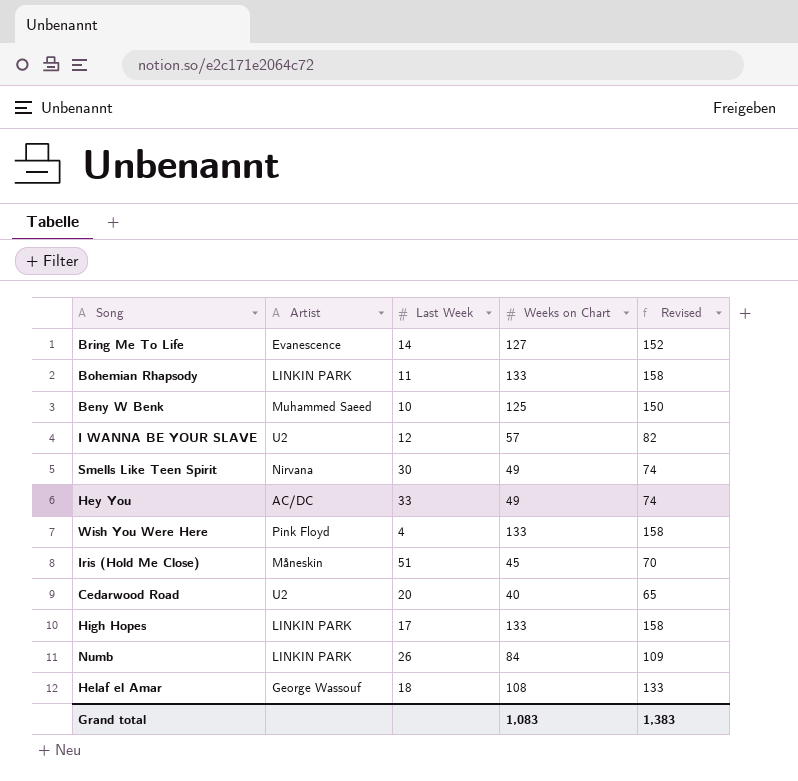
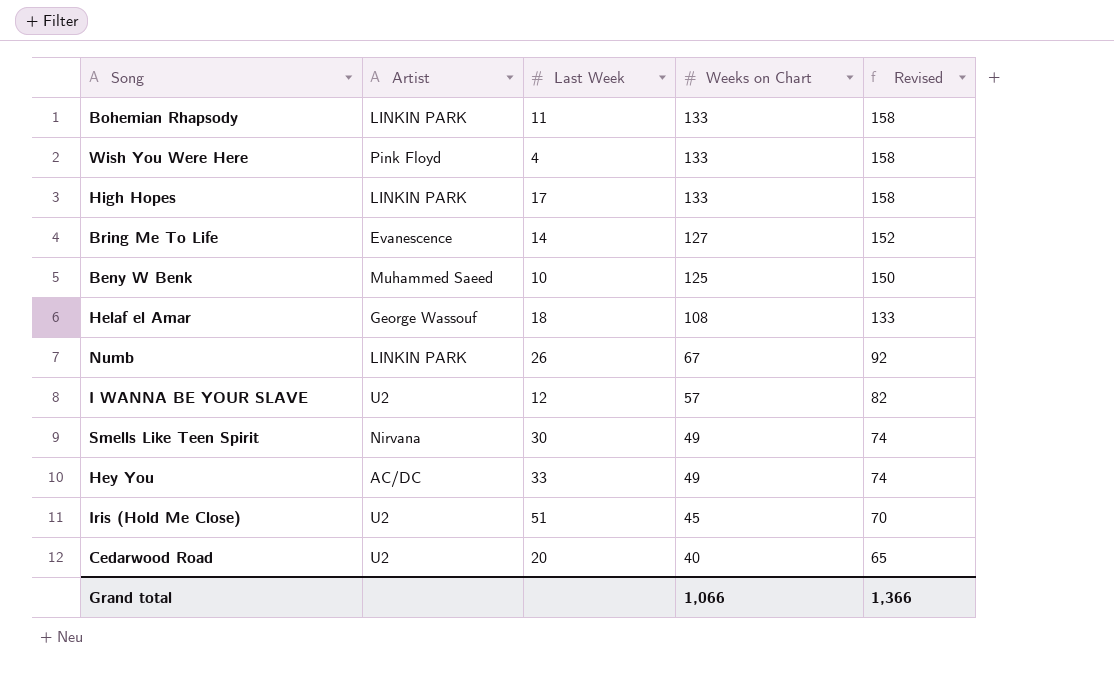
row order: none -> Weeks on Chart descending
Numb | Weeks on Chart: 84 -> 67
Numb | Revised: 109 -> 92
Iris (Hold Me Close) | Artist: Måneskin -> U2
Grand total | Weeks on Chart: 1,083 -> 1,066
Grand total | Revised: 1,383 -> 1,366

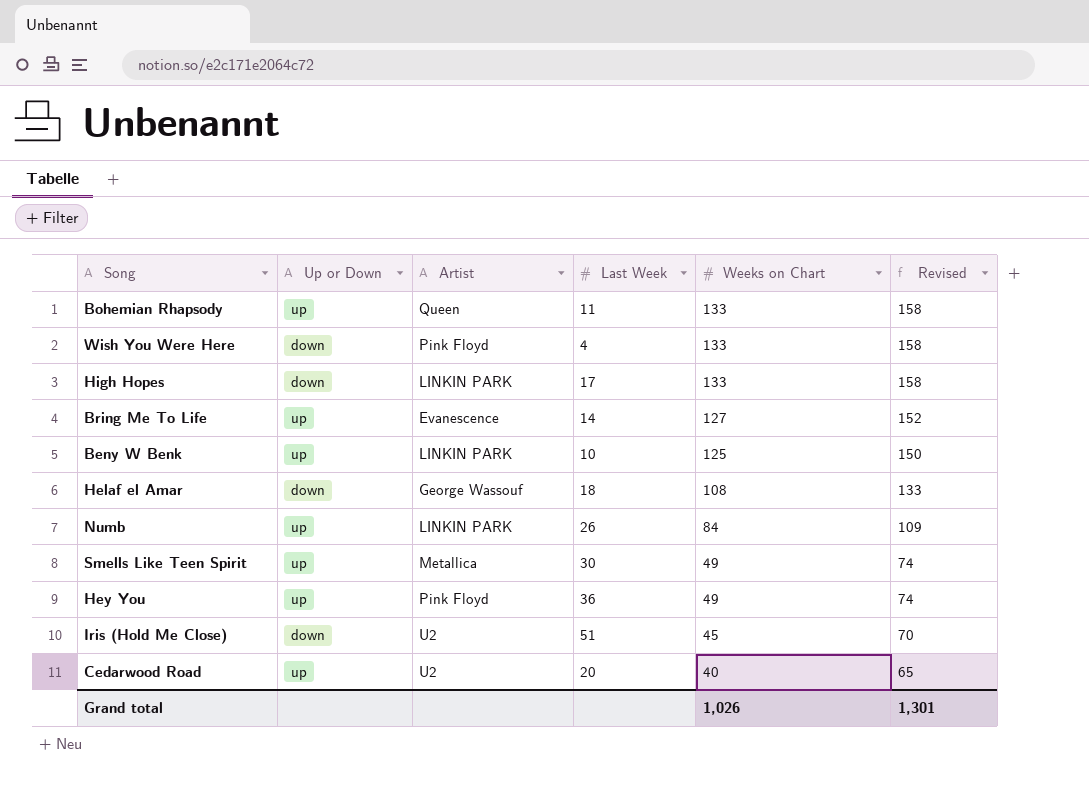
column Up or Down | position: none -> 2
row I WANNA BE YOUR SLAVE: U2 | 12 | 57 | 82 -> none
Bohemian Rhapsody | Artist: LINKIN PARK -> Queen
Beny W Benk | Artist: Muhammed Saeed -> LINKIN PARK
Numb | Weeks on Chart: 67 -> 84
Numb | Revised: 92 -> 109
Smells Like Teen Spirit | Artist: Nirvana -> Metallica
Hey You | Artist: AC/DC -> Pink Floyd
Hey You | Last Week: 33 -> 36
Grand total | Weeks on Chart: 1,066 -> 1,026
Grand total | Revised: 1,366 -> 1,301

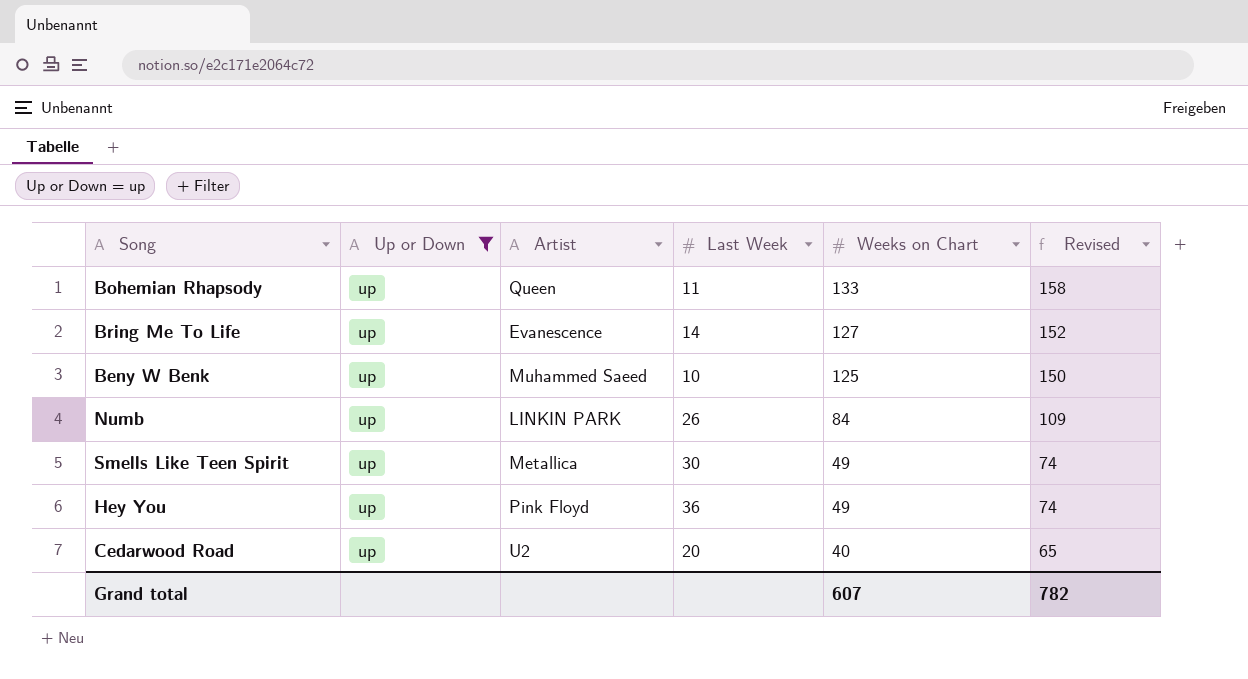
filter: none -> Up or Down = up
Beny W Benk | Artist: LINKIN PARK -> Muhammed Saeed
Grand total | Weeks on Chart: 1,026 -> 607
Grand total | Revised: 1,301 -> 782

